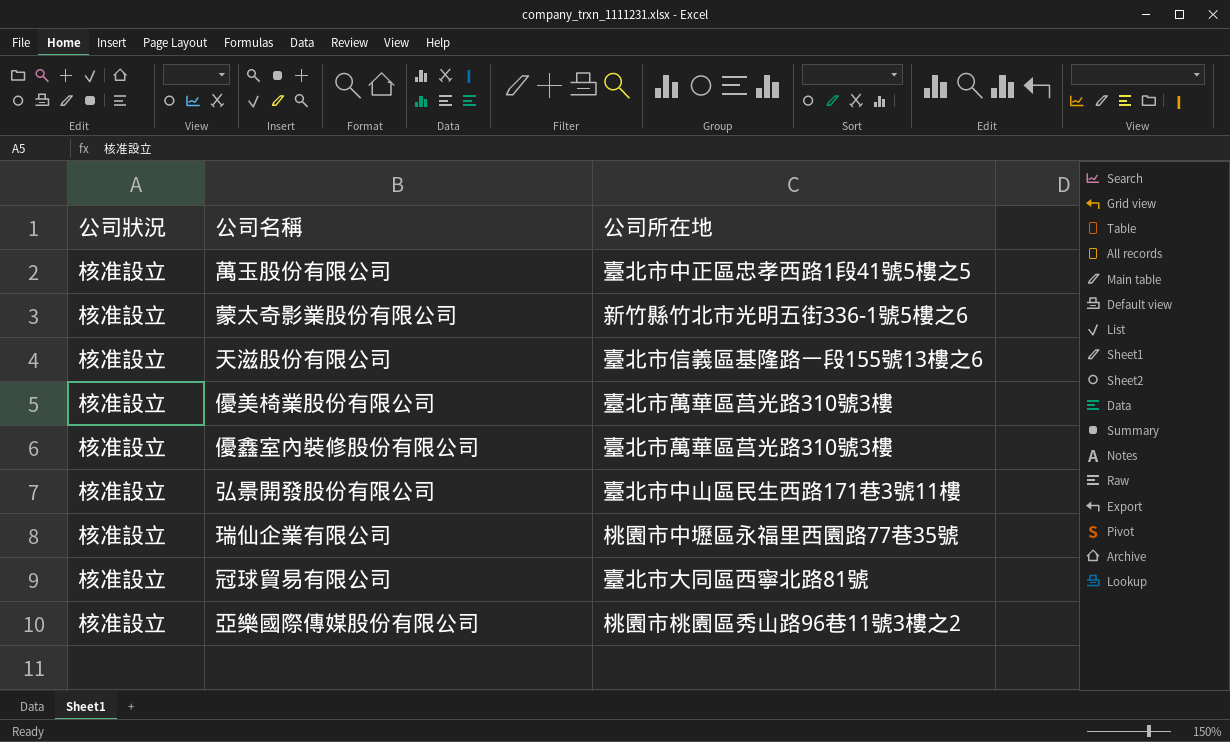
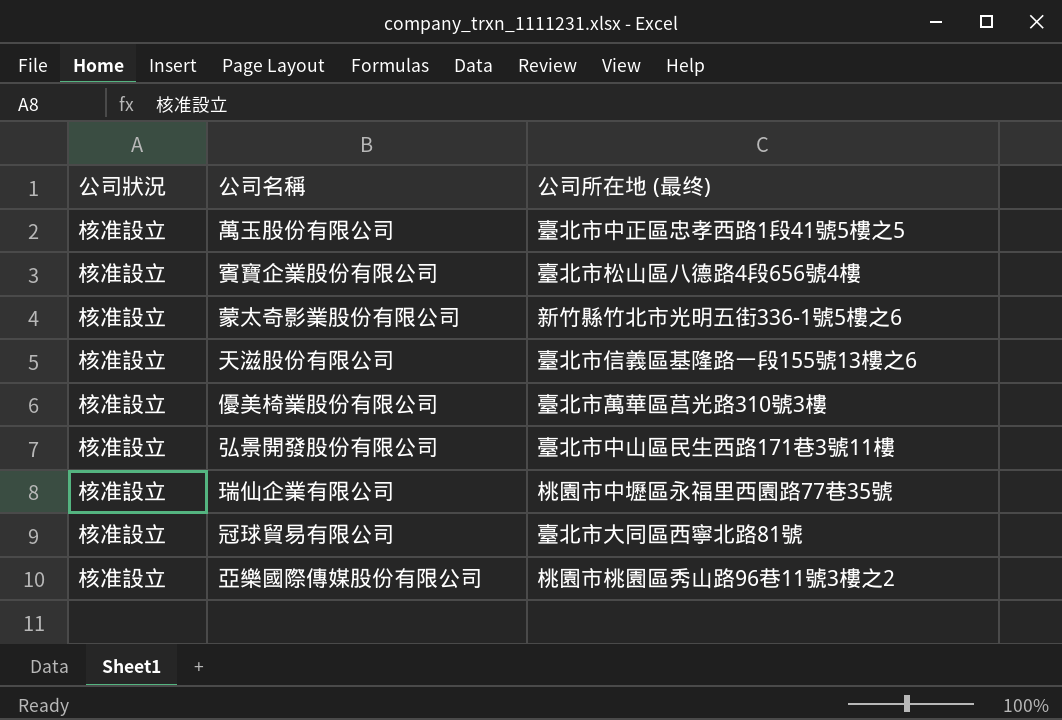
column name: 公司所在地 -> 公司所在地 (最终)
row 優鑫室內裝修股份有限公司: 核准設立 | 臺北市萬華區莒光路310號3樓 -> none
row 賓寶企業股份有限公司: none -> 核准設立 | 臺北市松山區八德路4段656號4樓

